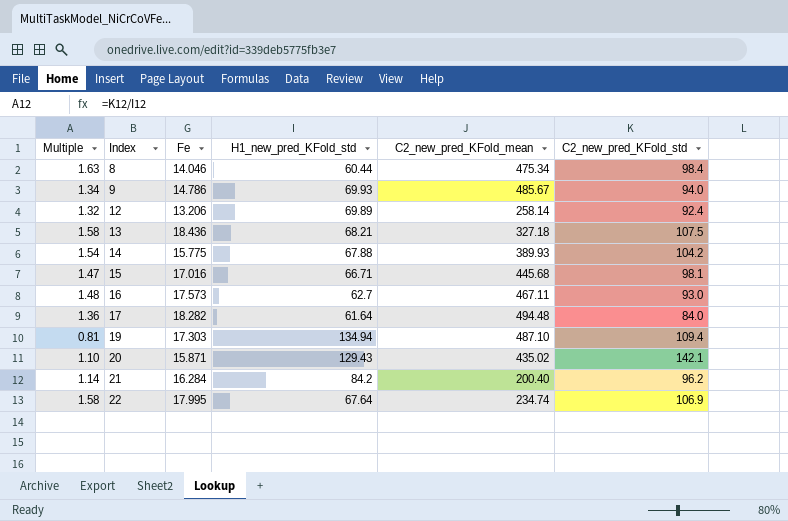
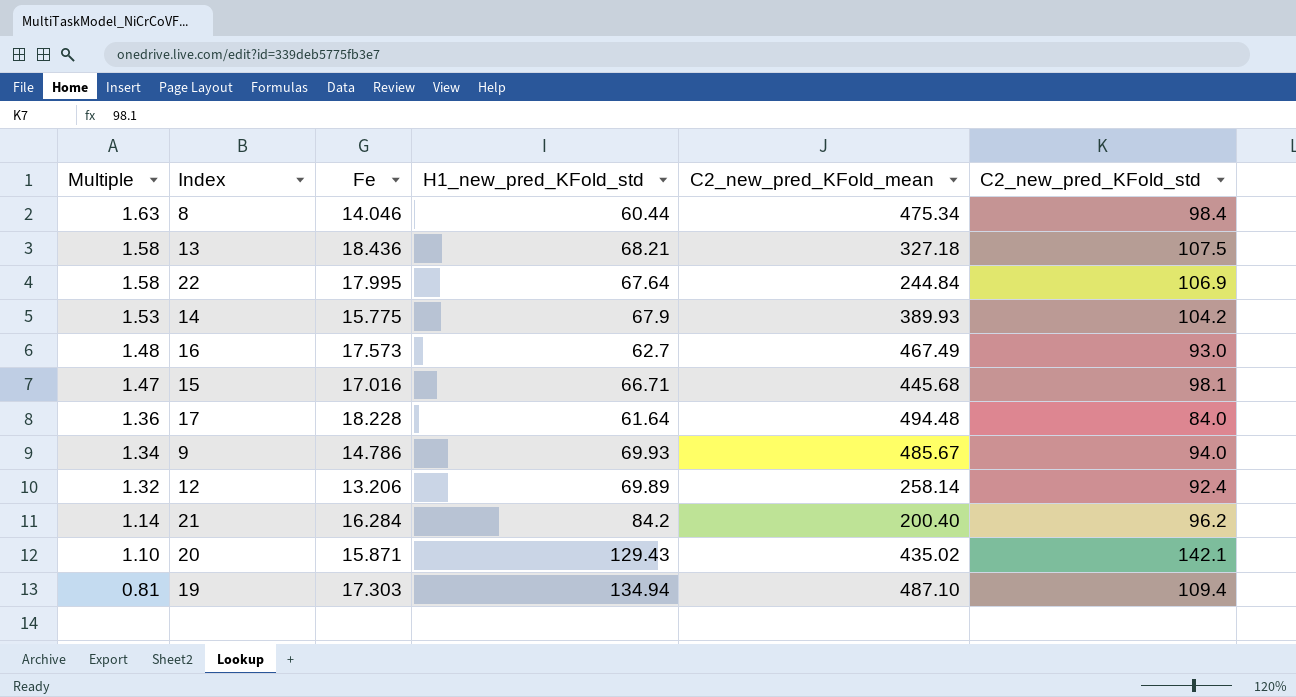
row order: Index ascending -> Multiple descending
22 | C2_new_pred_KFold_mean: 234.74 -> 244.84
14 | Multiple: 1.54 -> 1.53
14 | H1_new_pred_KFold_std: 67.88 -> 67.9
16 | C2_new_pred_KFold_mean: 467.11 -> 467.49
17 | Fe: 18.282 -> 18.228

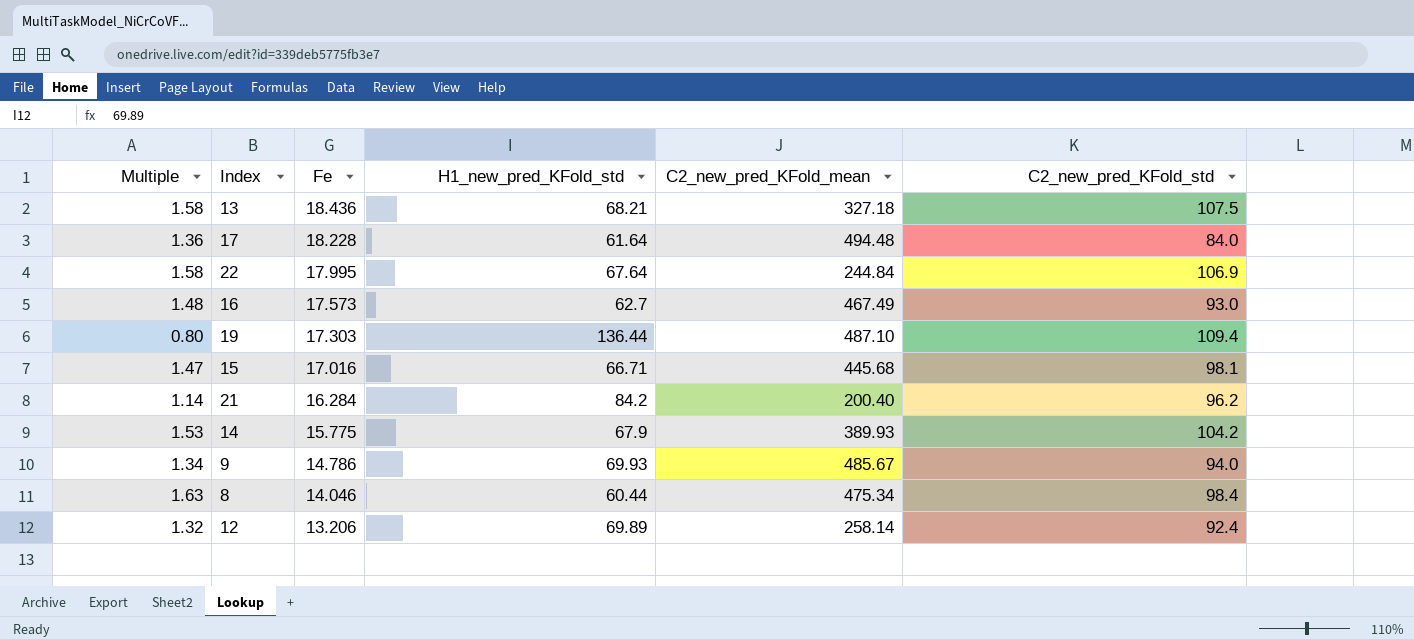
row order: Multiple descending -> Fe descending
row 20: 1.10 | 15.871 | 129.43 | 435.02 | 142.1 -> none
19 | Multiple: 0.81 -> 0.80
19 | H1_new_pred_KFold_std: 134.94 -> 136.44

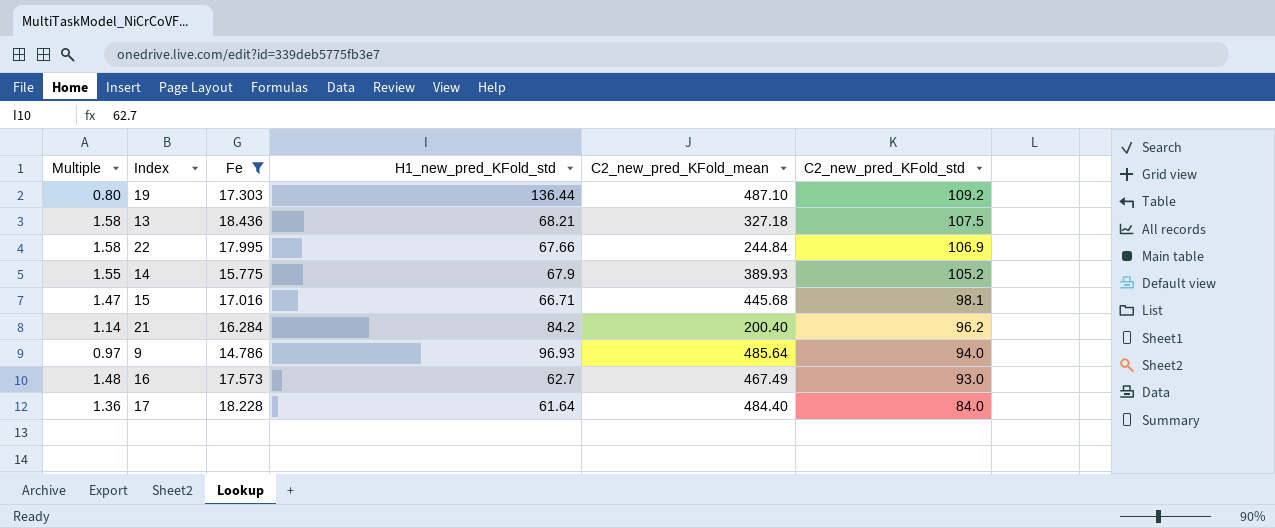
filter: none -> Fe >= 14.786
row order: Fe descending -> C2_new_pred_KFold_std descending
19 | C2_new_pred_KFold_std: 109.4 -> 109.2
22 | H1_new_pred_KFold_std: 67.64 -> 67.66
14 | Multiple: 1.53 -> 1.55
14 | C2_new_pred_KFold_std: 104.2 -> 105.2
9 | Multiple: 1.34 -> 0.97
9 | H1_new_pred_KFold_std: 69.93 -> 96.93
9 | C2_new_pred_KFold_mean: 485.67 -> 485.64
17 | C2_new_pred_KFold_mean: 494.48 -> 484.40

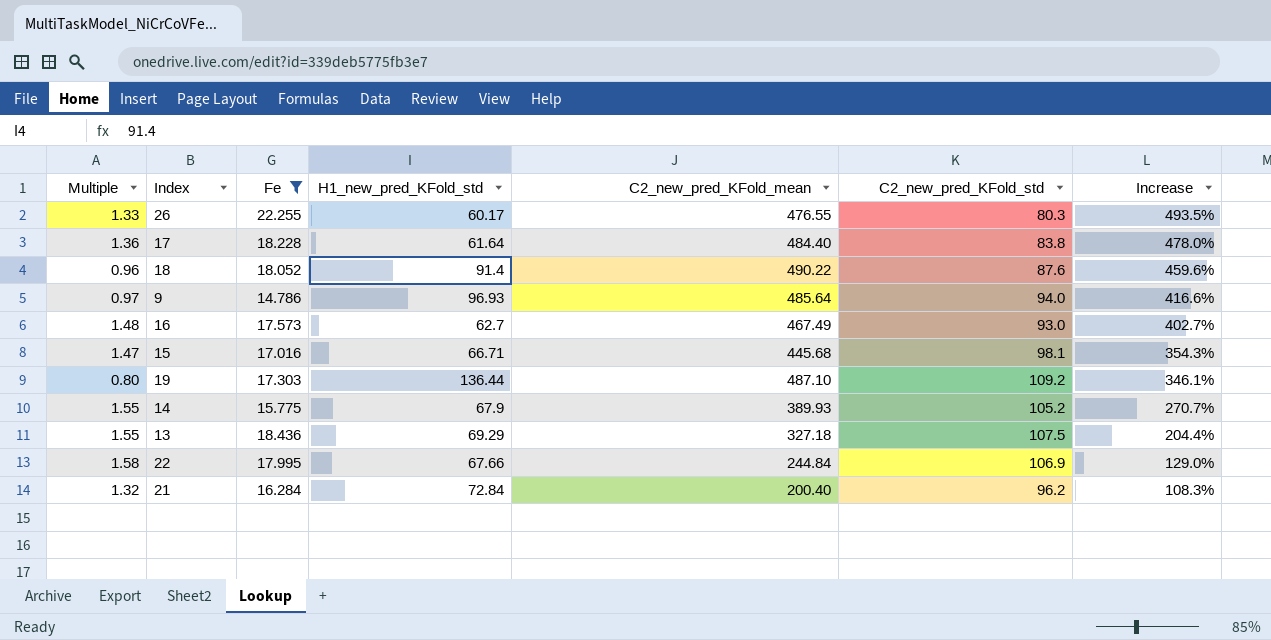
row order: C2_new_pred_KFold_std descending -> Increase descending
column Increase | formula: none -> ([C2_new_pred_KFold_mean] - [C2_new_pred_KFold_std]) / [C2_new_pred_KFold_std]
row 26: none -> 1.33 | 22.255 | 60.17 | 476.55 | 80.3 | 493.5%
17 | C2_new_pred_KFold_std: 84.0 -> 83.8
row 18: none -> 0.96 | 18.052 | 91.4 | 490.22 | 87.6 | 459.6%
13 | Multiple: 1.58 -> 1.55
13 | H1_new_pred_KFold_std: 68.21 -> 69.29
21 | Multiple: 1.14 -> 1.32
21 | H1_new_pred_KFold_std: 84.2 -> 72.84

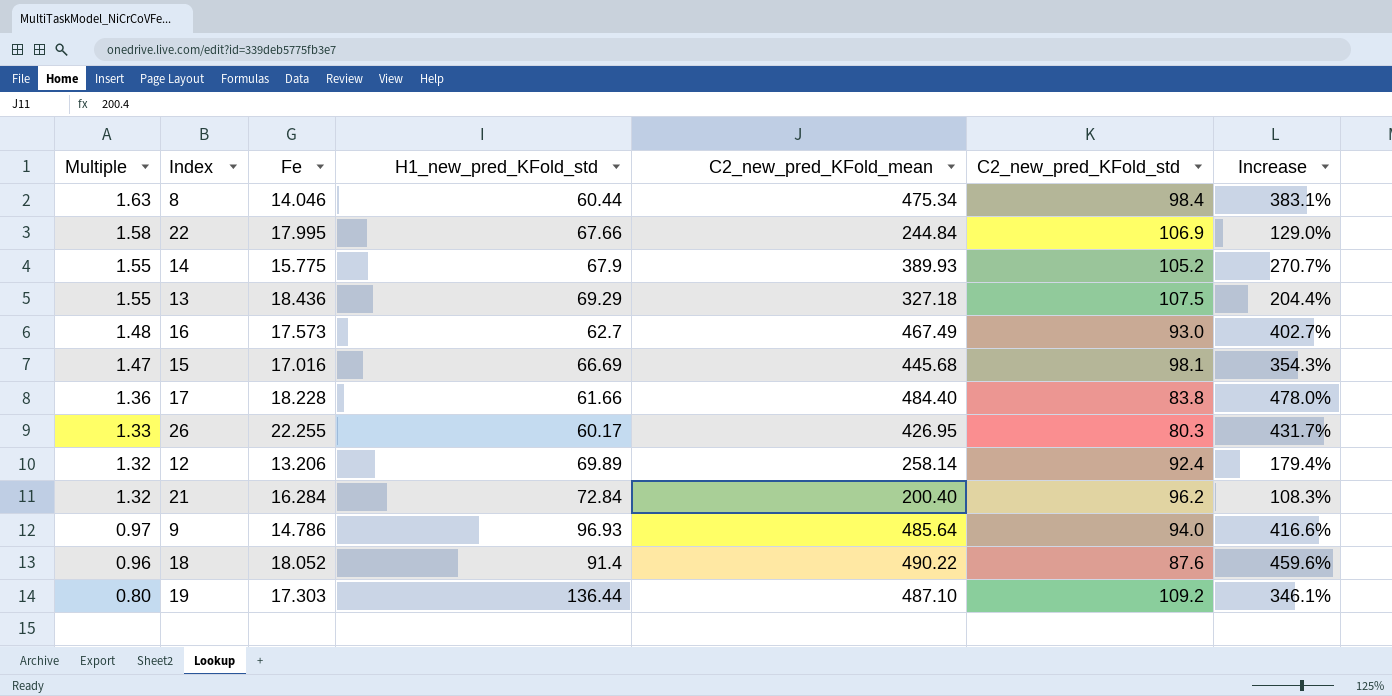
filter: Fe >= 14.786 -> none
row order: Increase descending -> Multiple descending
15 | H1_new_pred_KFold_std: 66.71 -> 66.69
17 | H1_new_pred_KFold_std: 61.64 -> 61.66
26 | C2_new_pred_KFold_mean: 476.55 -> 426.95
26 | Increase: 493.5% -> 431.7%

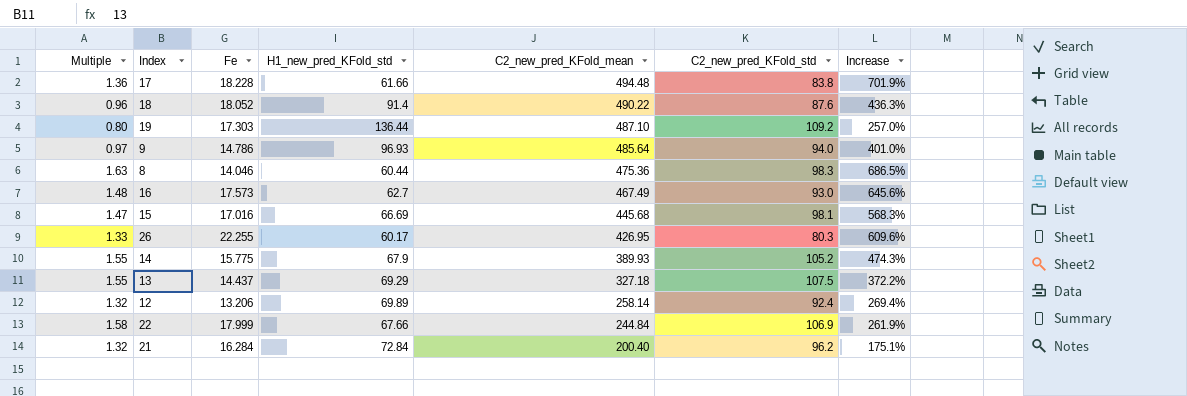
row order: Multiple descending -> C2_new_pred_KFold_mean descending
column Increase | formula: ([C2_new_pred_KFold_mean] - [C2_new_pred_KFold_std]) / [C2_new_pred_KFold_std] -> ([C2_new_pred_KFold_mean] - [H1_new_pred_KFold_std]) / [H1_new_pred_KFold_std]
17 | C2_new_pred_KFold_mean: 484.40 -> 494.48
8 | C2_new_pred_KFold_mean: 475.34 -> 475.36
8 | C2_new_pred_KFold_std: 98.4 -> 98.3
13 | Fe: 18.436 -> 14.437
22 | Fe: 17.995 -> 17.999

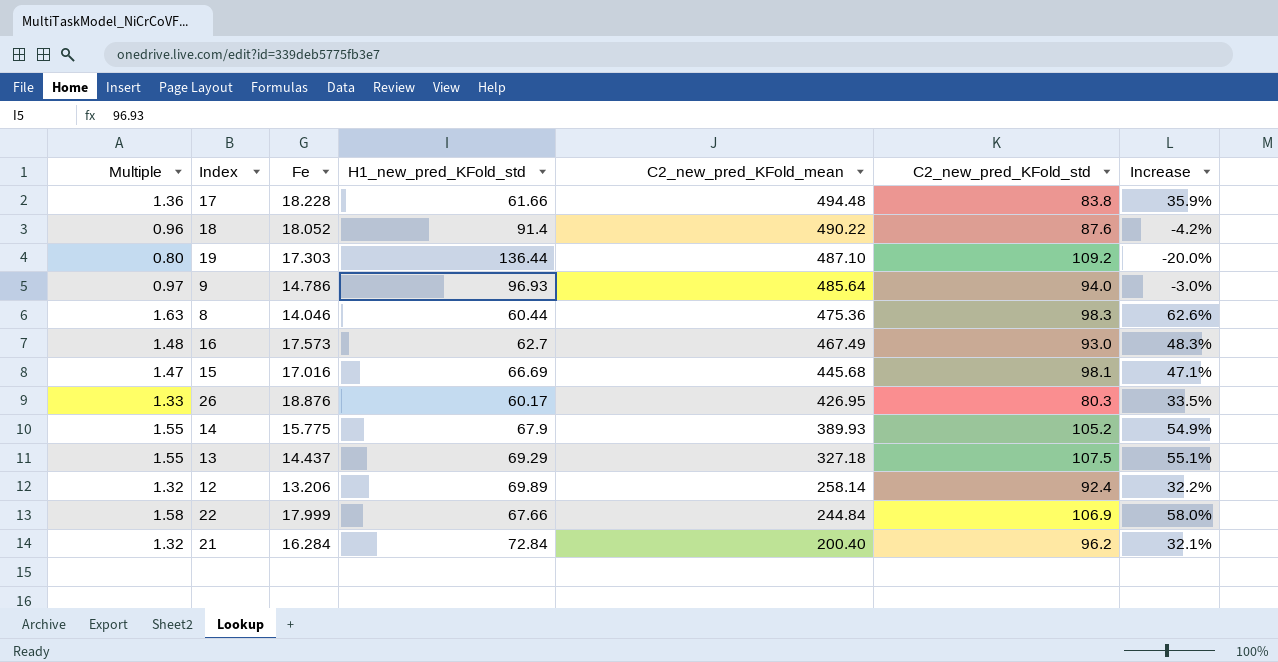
column Increase | formula: ([C2_new_pred_KFold_mean] - [H1_new_pred_KFold_std]) / [H1_new_pred_KFold_std] -> ([C2_new_pred_KFold_std] - [H1_new_pred_KFold_std]) / [H1_new_pred_KFold_std]
26 | Fe: 22.255 -> 18.876

